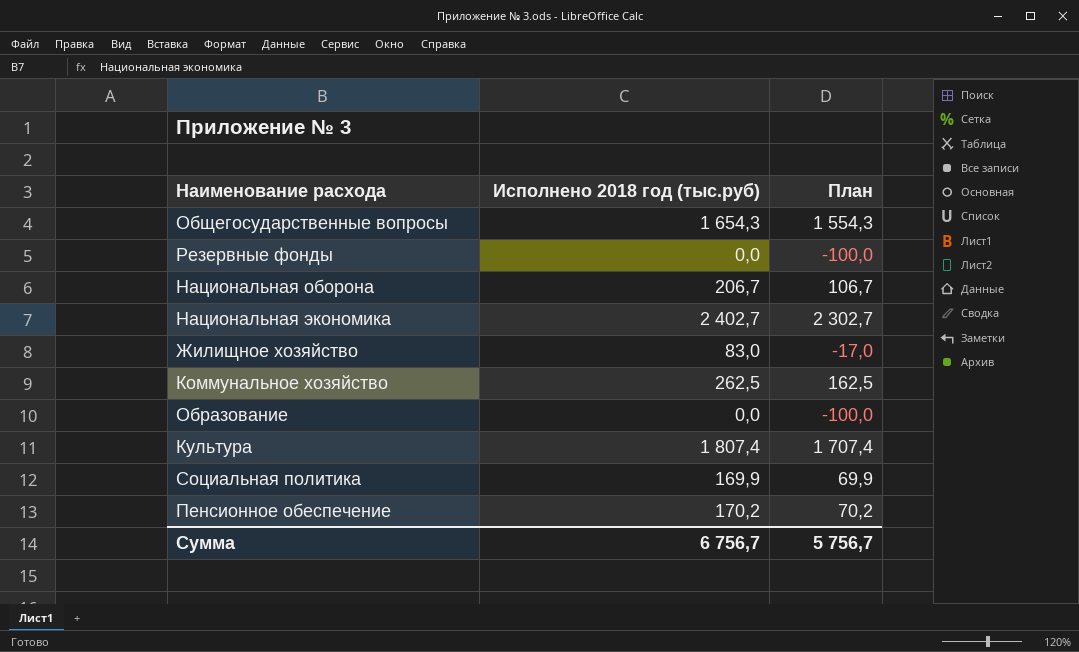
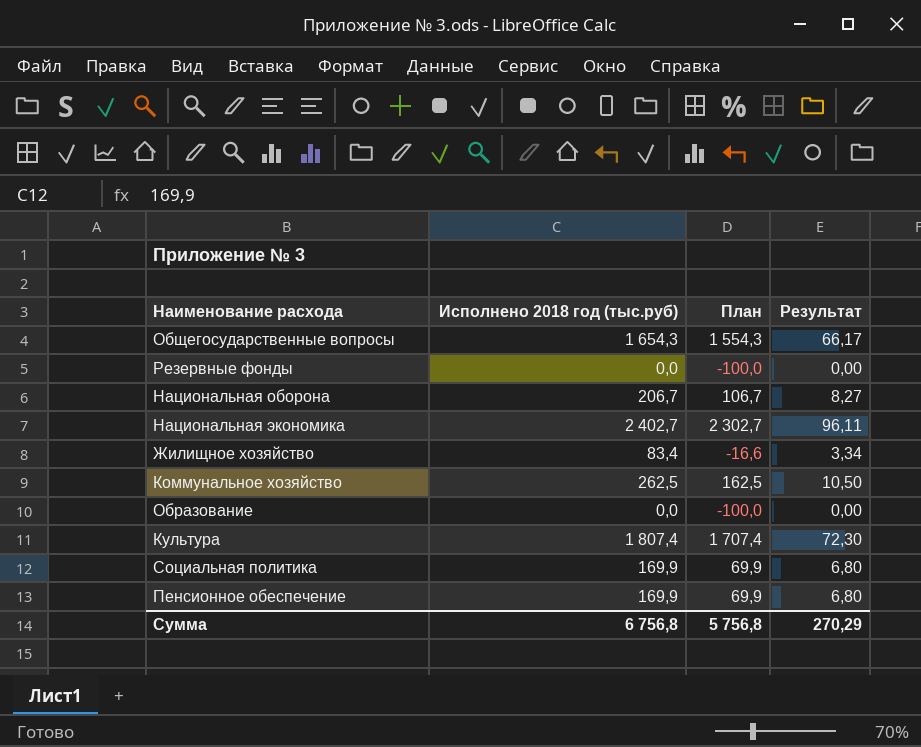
column Результат | formula: none -> [Исполнено 2018 год (тыс.руб)] * 0,04
Жилищное хозяйство | Исполнено 2018 год (тыс.руб): 83,0 -> 83,4
Жилищное хозяйство | План: -17,0 -> -16,6
Пенсионное обеспечение | Исполнено 2018 год (тыс.руб): 170,2 -> 169,9
Пенсионное обеспечение | План: 70,2 -> 69,9
Сумма | Исполнено 2018 год (тыс.руб): 6 756,7 -> 6 756,8
Сумма | План: 5 756,7 -> 5 756,8

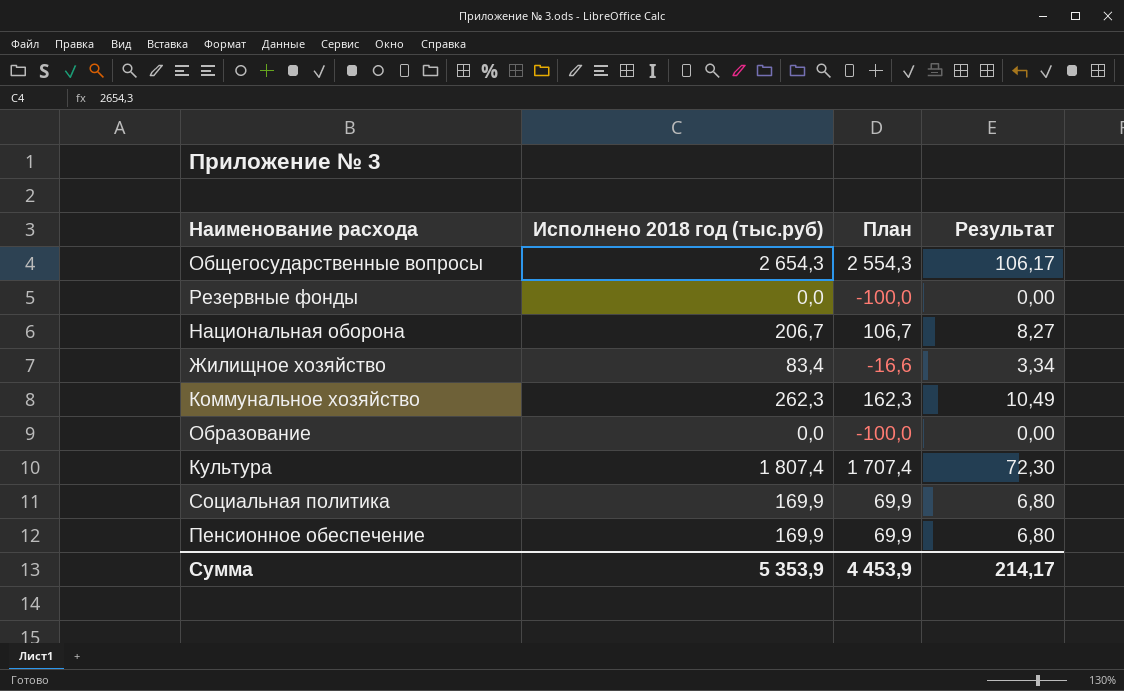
row Национальная экономика: 2 402,7 | 2 302,7 | 96,11 -> none
Общегосударственные вопросы | Исполнено 2018 год (тыс.руб): 1 654,3 -> 2 654,3
Общегосударственные вопросы | План: 1 554,3 -> 2 554,3
Общегосударственные вопросы | Результат: 66,17 -> 106,17
Коммунальное хозяйство | Исполнено 2018 год (тыс.руб): 262,5 -> 262,3
Коммунальное хозяйство | План: 162,5 -> 162,3
Коммунальное хозяйство | Результат: 10,50 -> 10,49
Сумма | Исполнено 2018 год (тыс.руб): 6 756,8 -> 5 353,9
Сумма | План: 5 756,8 -> 4 453,9
Сумма | Результат: 270,29 -> 214,17

